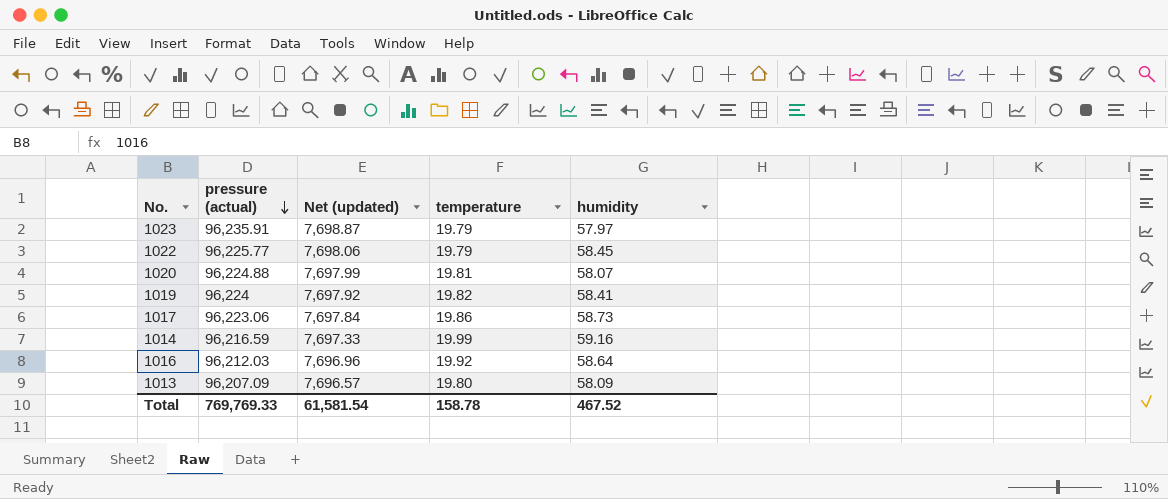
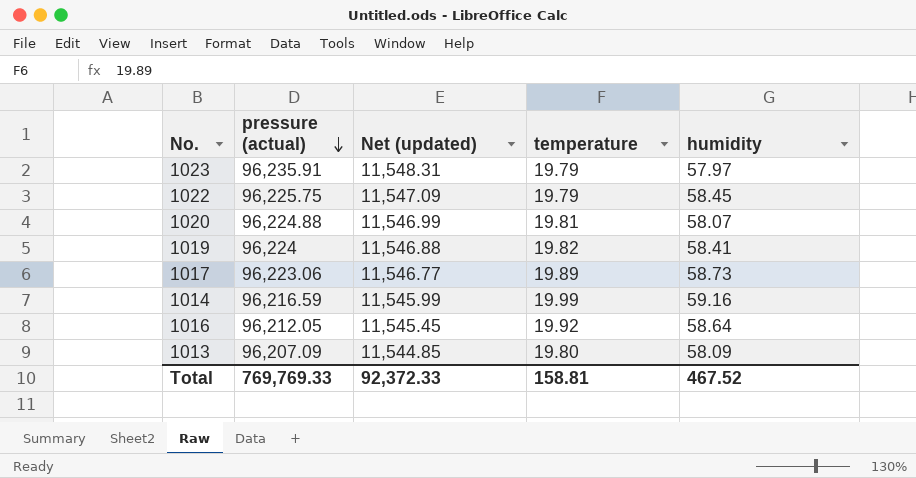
column Net (updated) | formula: [pressure (actual)] * 0.08 -> [pressure (actual)] * 0.12
1022 | pressure (actual): 96,225.77 -> 96,225.75
1017 | temperature: 19.86 -> 19.89
1016 | pressure (actual): 96,212.03 -> 96,212.05
Total | Net (updated): 61,581.54 -> 92,372.33
Total | temperature: 158.78 -> 158.81

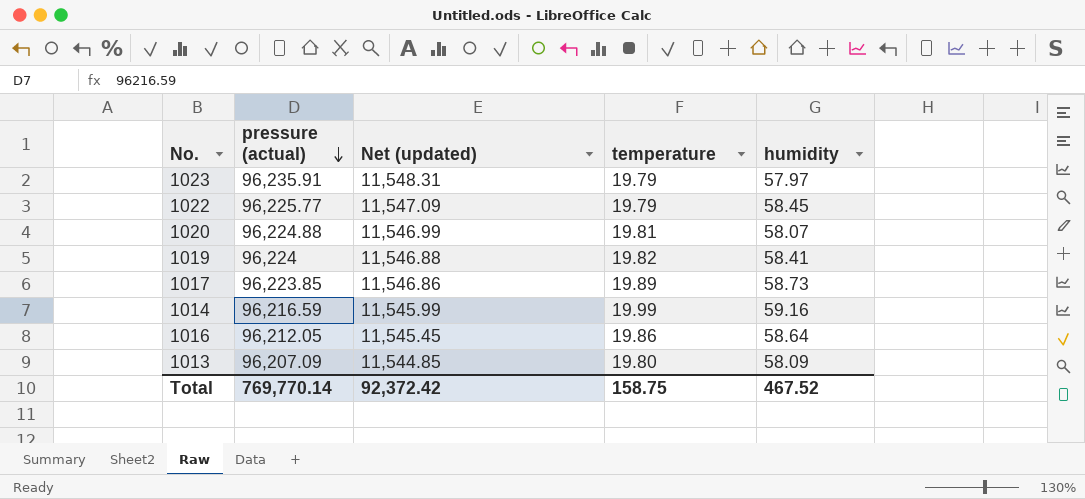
1022 | pressure (actual): 96,225.75 -> 96,225.77
1017 | pressure (actual): 96,223.06 -> 96,223.85
1017 | Net (updated): 11,546.77 -> 11,546.86
1016 | temperature: 19.92 -> 19.86
Total | pressure (actual): 769,769.33 -> 769,770.14
Total | Net (updated): 92,372.33 -> 92,372.42
Total | temperature: 158.81 -> 158.75

